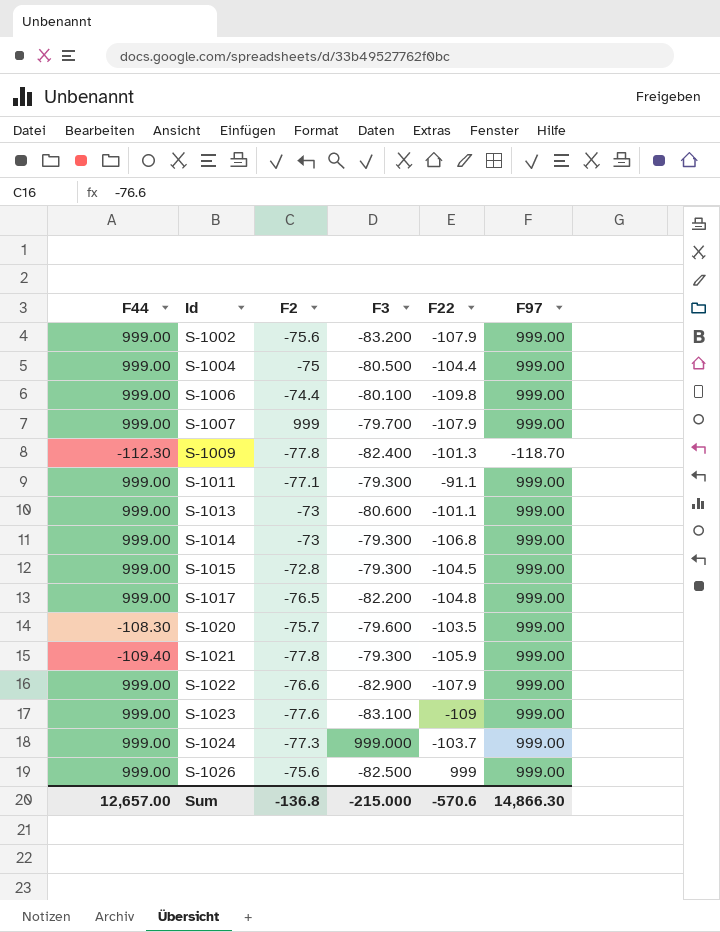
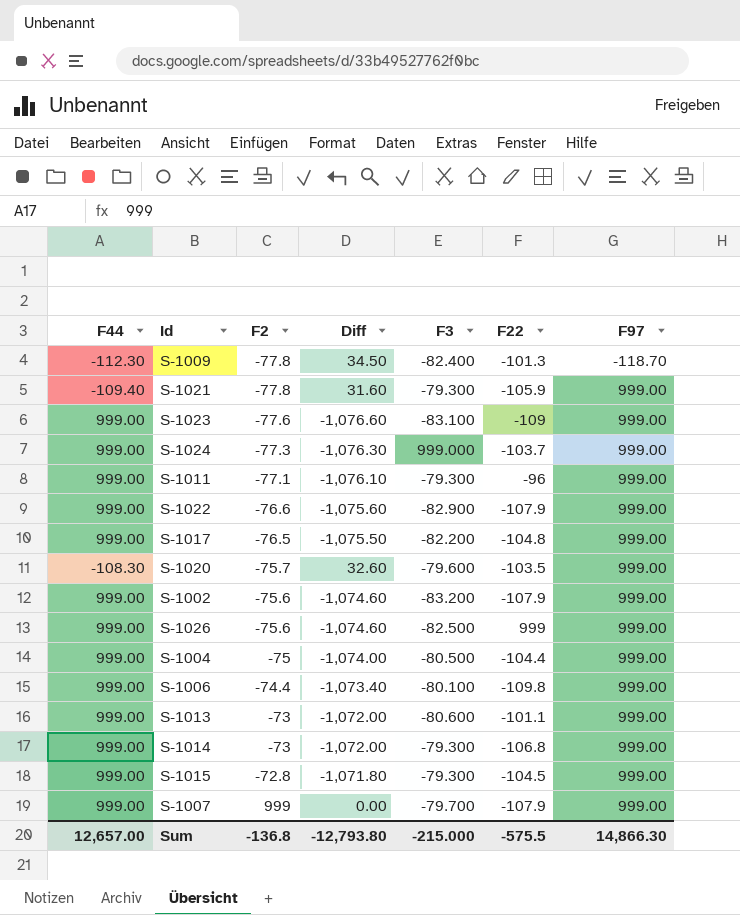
row order: Id ascending -> F2 ascending
column Diff | formula: none -> [F2] - [F44]
S-1011 | F22: -91.1 -> -96
Sum | F22: -570.6 -> -575.5

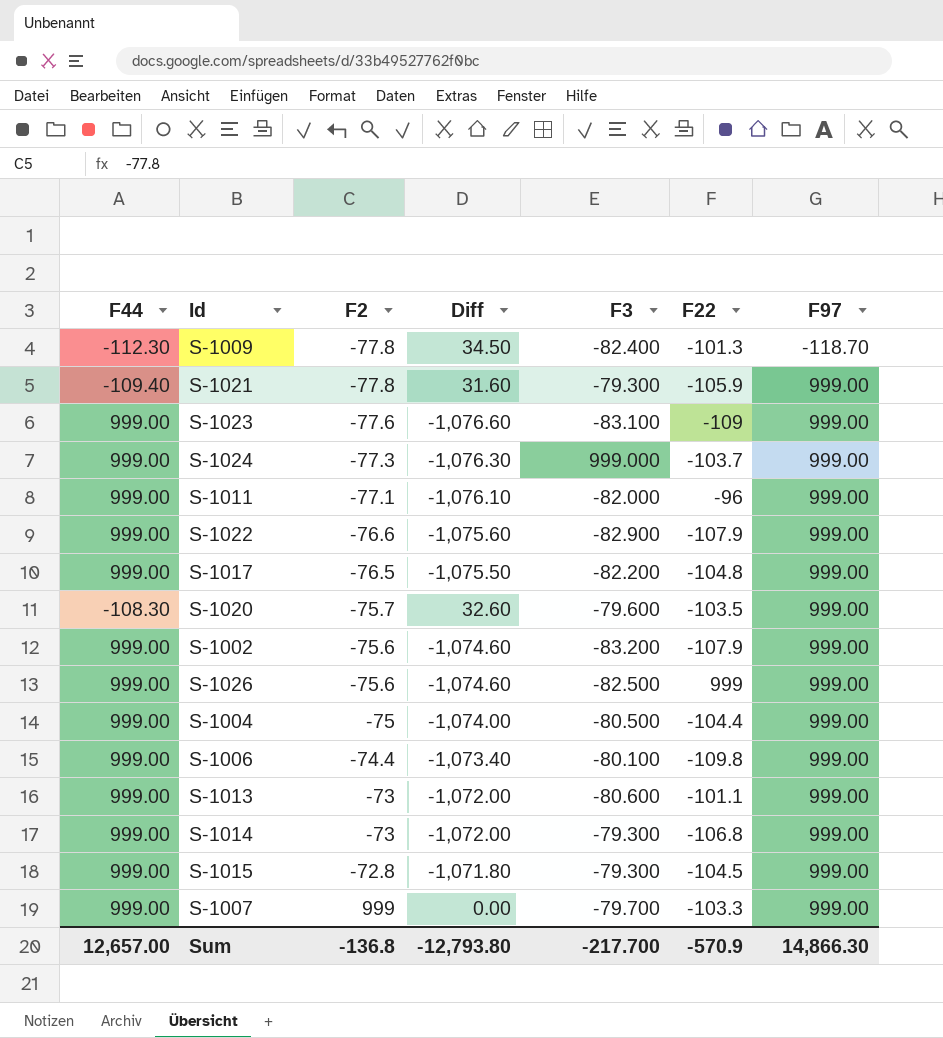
S-1011 | F3: -79.300 -> -82.000
S-1007 | F22: -107.9 -> -103.3
Sum | F3: -215.000 -> -217.700
Sum | F22: -575.5 -> -570.9

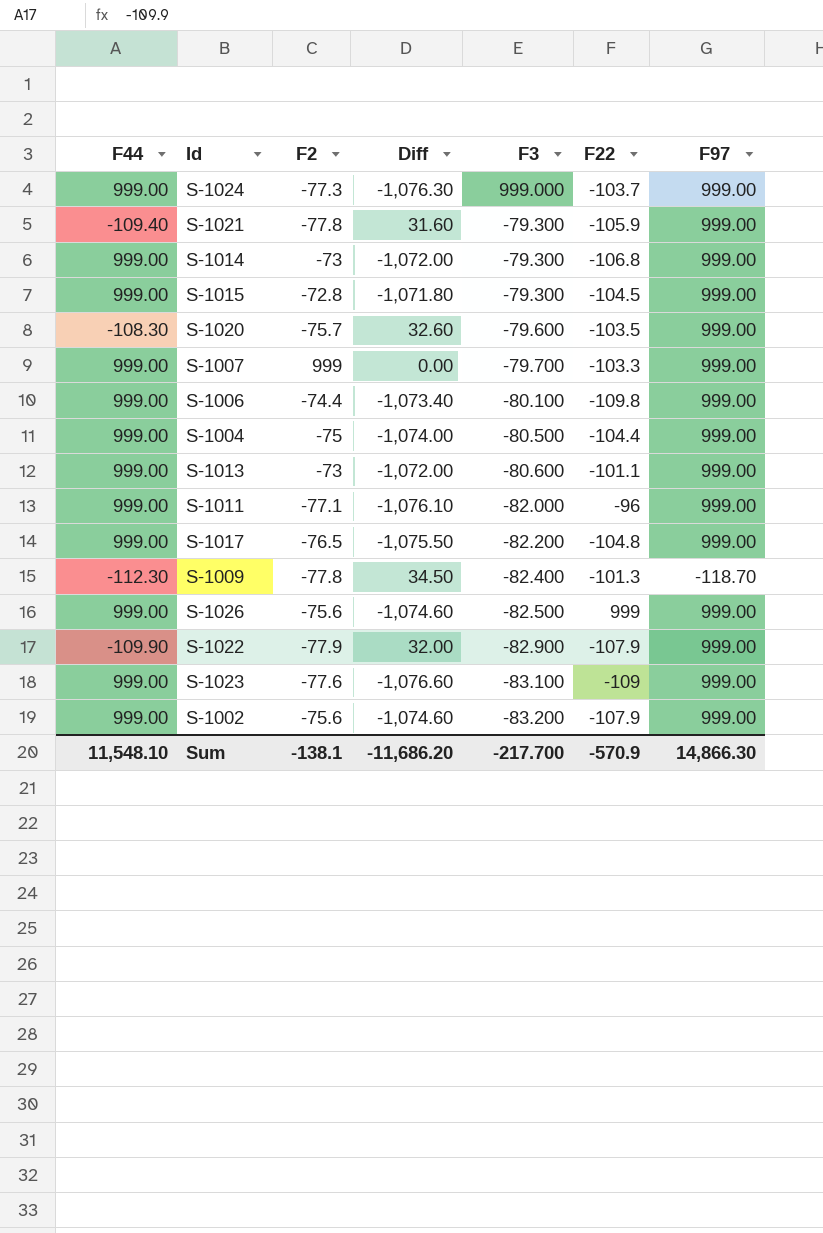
row order: F2 ascending -> F3 descending
S-1022 | F44: 999.00 -> -109.90
S-1022 | F2: -76.6 -> -77.9
S-1022 | Diff: -1,075.60 -> 32.00
Sum | F44: 12,657.00 -> 11,548.10
Sum | F2: -136.8 -> -138.1
Sum | Diff: -12,793.80 -> -11,686.20

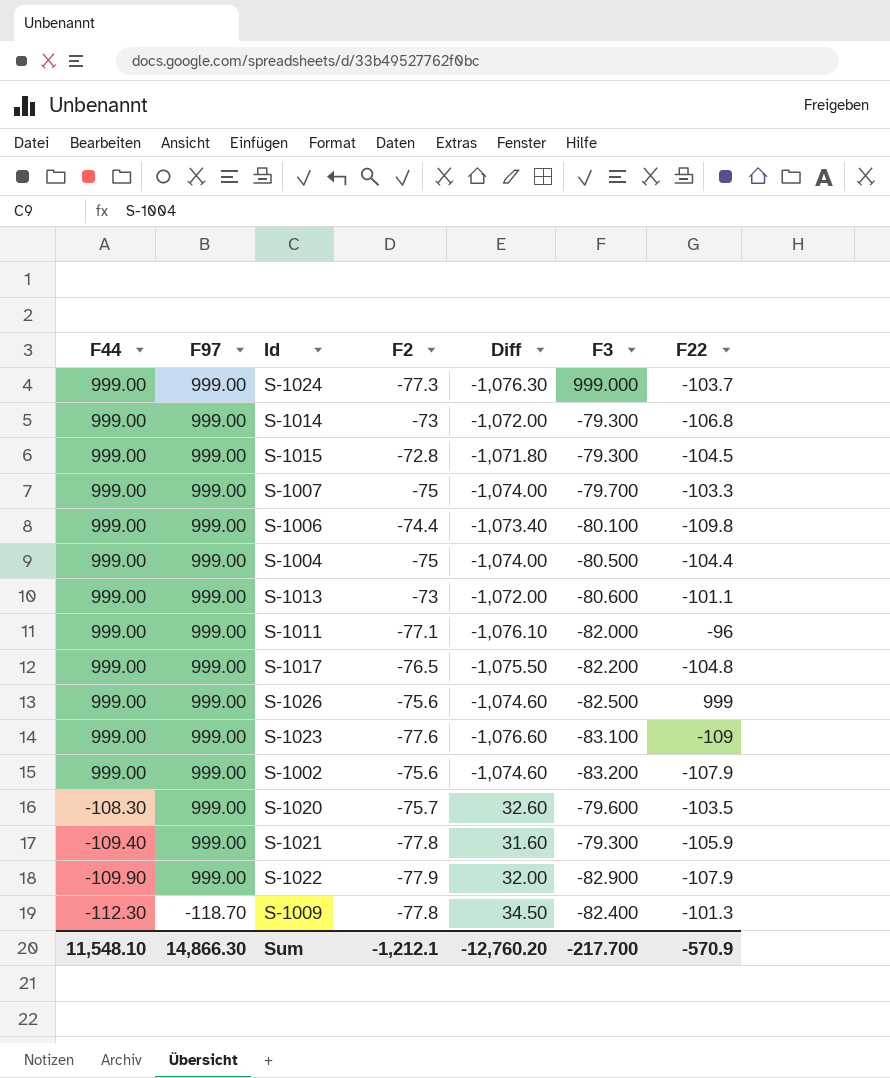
row order: F3 descending -> F44 descending
column F97 | position: 7 -> 2
S-1007 | F2: 999 -> -75
S-1007 | Diff: 0.00 -> -1,074.00
Sum | F2: -138.1 -> -1,212.1
Sum | Diff: -11,686.20 -> -12,760.20

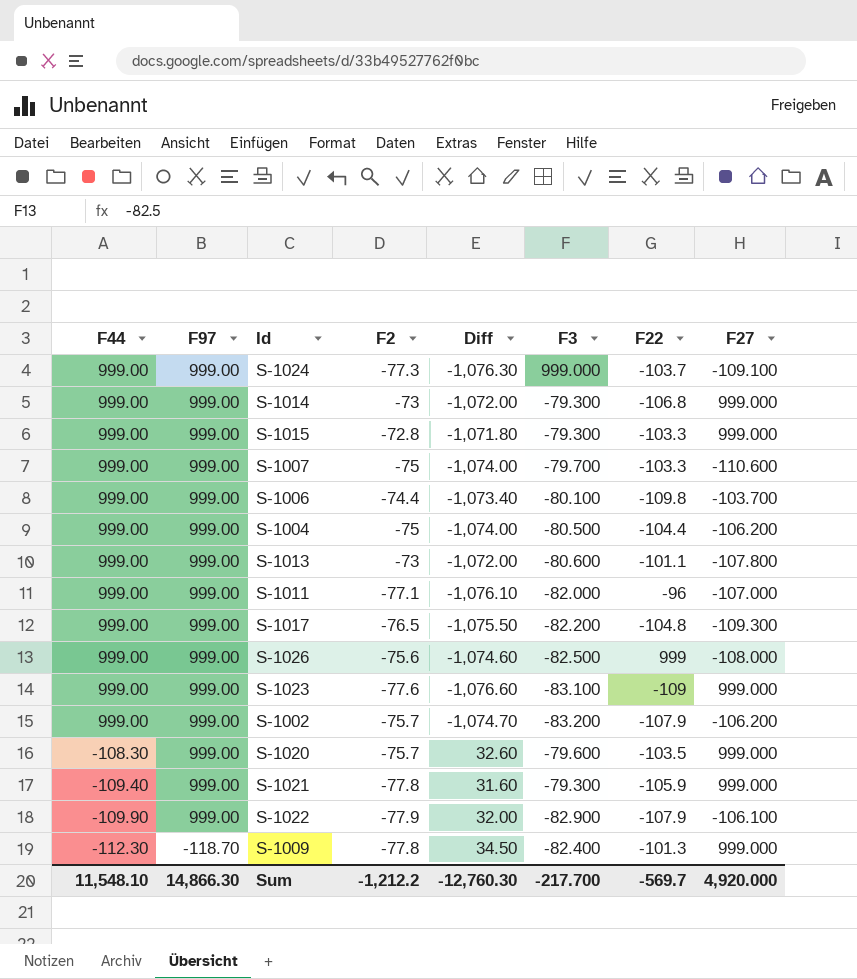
column F27 | position: none -> 8
S-1015 | F22: -104.5 -> -103.3
S-1002 | F2: -75.6 -> -75.7
S-1002 | Diff: -1,074.60 -> -1,074.70
Sum | F2: -1,212.1 -> -1,212.2
Sum | Diff: -12,760.20 -> -12,760.30
Sum | F22: -570.9 -> -569.7

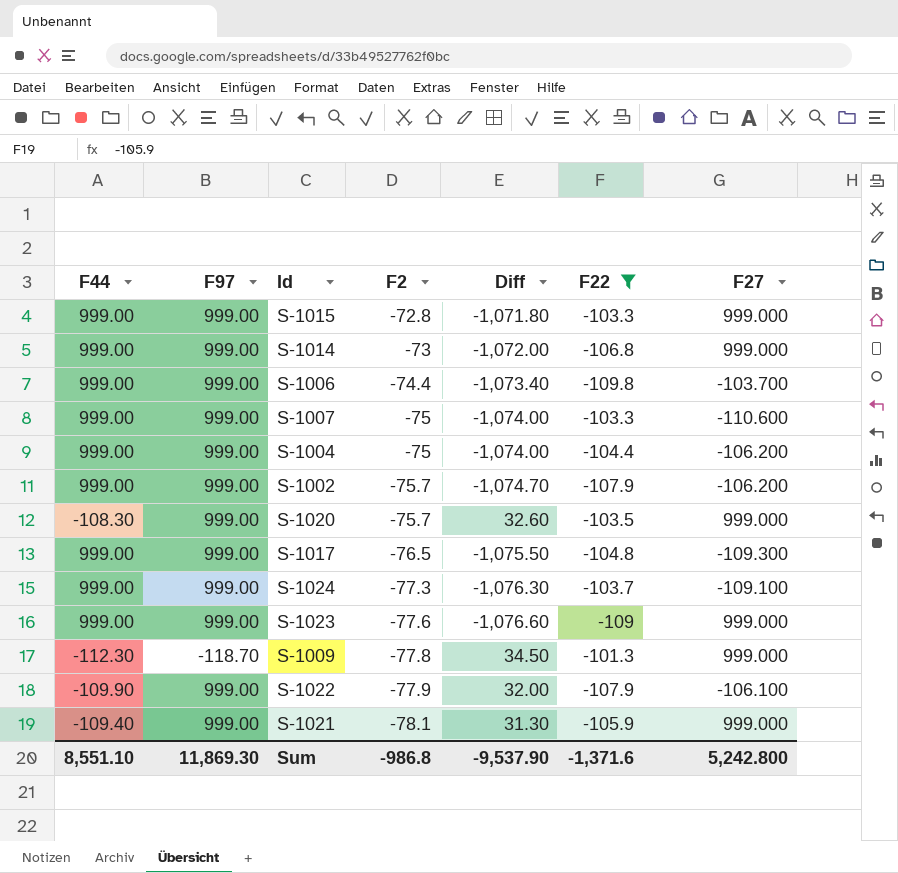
filter: none -> F22 <= -101.3
row order: F44 descending -> F2 descending
column F3 | position: 6 -> none
S-1021 | F2: -77.8 -> -78.1
S-1021 | Diff: 31.60 -> 31.30
Sum | F44: 11,548.10 -> 8,551.10
Sum | F97: 14,866.30 -> 11,869.30
Sum | F2: -1,212.2 -> -986.8
Sum | Diff: -12,760.30 -> -9,537.90
Sum | F22: -569.7 -> -1,371.6
Sum | F27: 4,920.000 -> 5,242.800

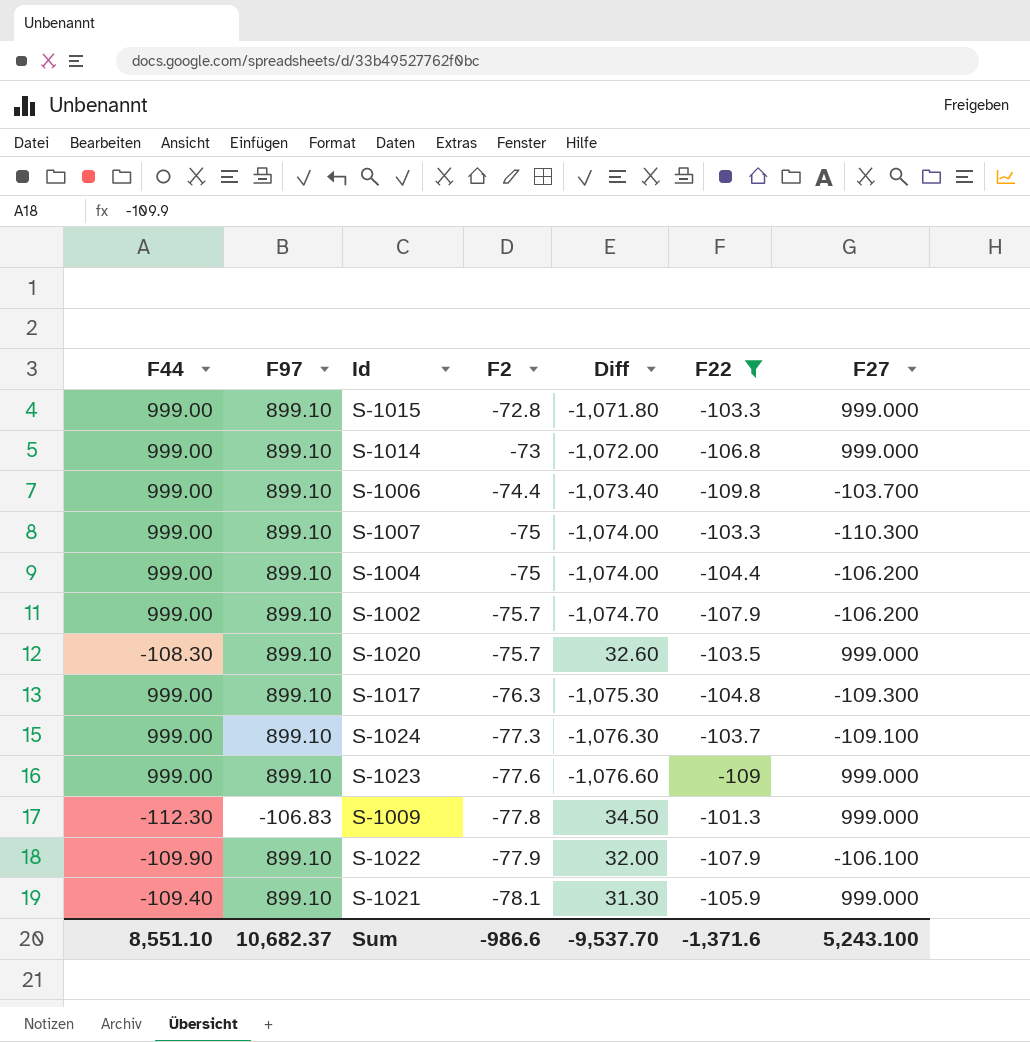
S-1015 | F97: 999.00 -> 899.10
S-1014 | F97: 999.00 -> 899.10
S-1006 | F97: 999.00 -> 899.10
S-1007 | F97: 999.00 -> 899.10
S-1007 | F27: -110.600 -> -110.300
S-1004 | F97: 999.00 -> 899.10
S-1002 | F97: 999.00 -> 899.10
S-1020 | F97: 999.00 -> 899.10
S-1017 | F97: 999.00 -> 899.10
S-1017 | F2: -76.5 -> -76.3
S-1017 | Diff: -1,075.50 -> -1,075.30
S-1024 | F97: 999.00 -> 899.10
S-1023 | F97: 999.00 -> 899.10
S-1009 | F97: -118.70 -> -106.83
S-1022 | F97: 999.00 -> 899.10
S-1021 | F97: 999.00 -> 899.10
Sum | F97: 11,869.30 -> 10,682.37
Sum | F2: -986.8 -> -986.6
Sum | Diff: -9,537.90 -> -9,537.70
Sum | F27: 5,242.800 -> 5,243.100

